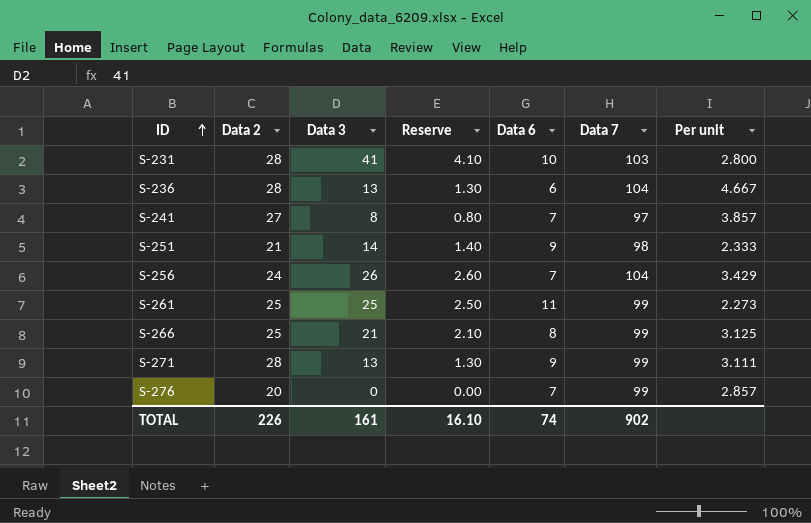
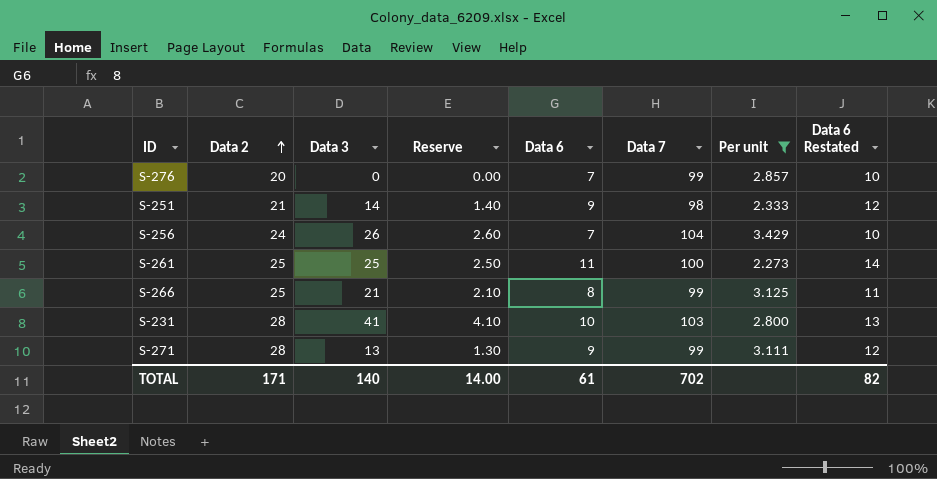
filter: none -> Per unit <= 3.429
row order: ID ascending -> Data 2 ascending
column Data 6 Restated | formula: none -> [Data 6] + 3
S-261 | Data 7: 99 -> 100
TOTAL | Data 2: 226 -> 171
TOTAL | Data 3: 161 -> 140
TOTAL | Reserve: 16.10 -> 14.00
TOTAL | Data 6: 74 -> 61
TOTAL | Data 7: 902 -> 702

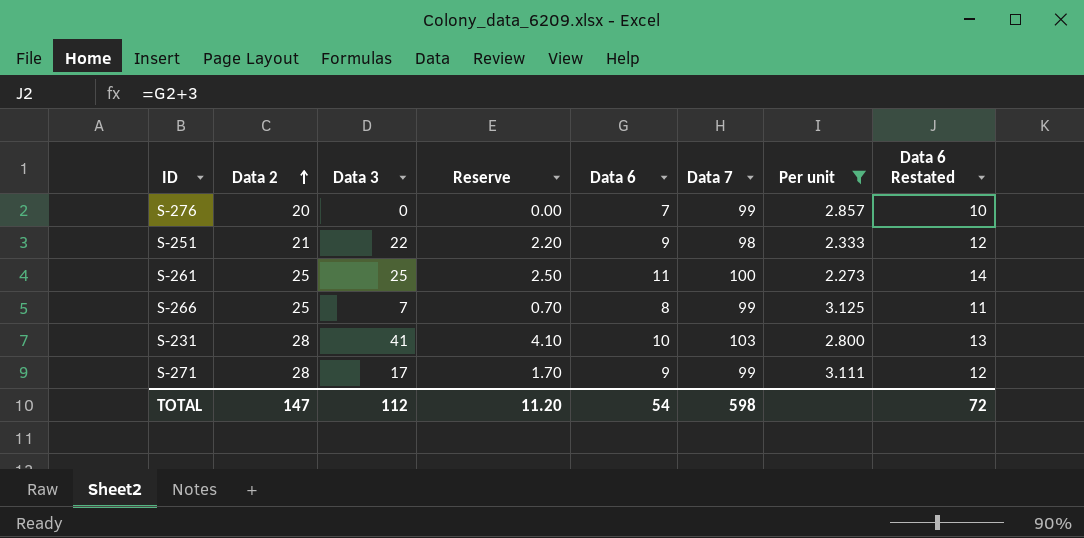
row S-256: 24 | 26 | 2.60 | 7 | 104 | 3.429 | 10 -> none
S-251 | Data 3: 14 -> 22
S-251 | Reserve: 1.40 -> 2.20
S-266 | Data 3: 21 -> 7
S-266 | Reserve: 2.10 -> 0.70
S-271 | Data 3: 13 -> 17
S-271 | Reserve: 1.30 -> 1.70
TOTAL | Data 2: 171 -> 147
TOTAL | Data 3: 140 -> 112
TOTAL | Reserve: 14.00 -> 11.20
TOTAL | Data 6: 61 -> 54
TOTAL | Data 7: 702 -> 598
TOTAL | Data 6 Restated: 82 -> 72

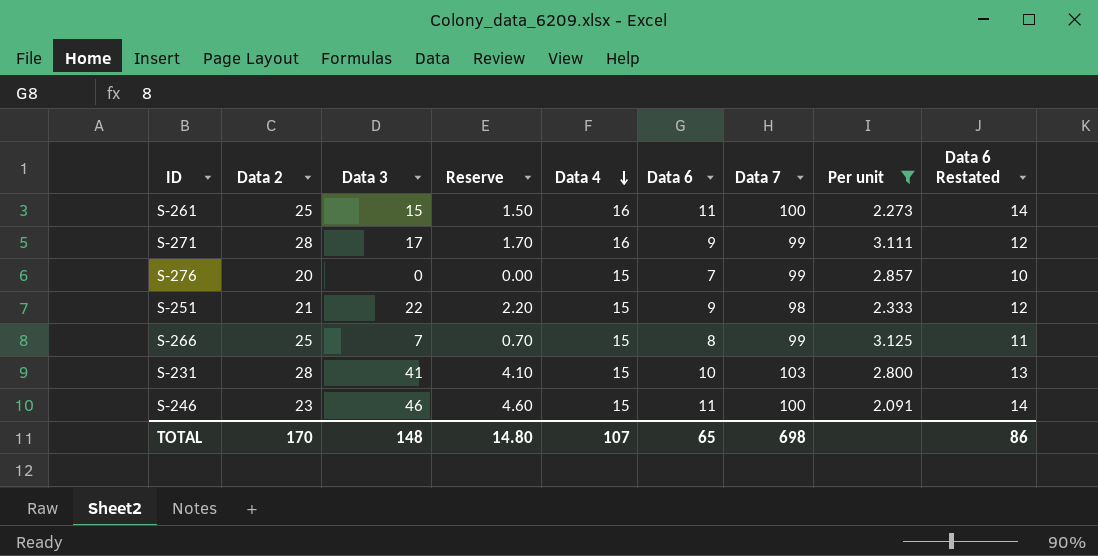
row order: Data 2 ascending -> Data 4 descending
column Data 4 | position: none -> 5
S-261 | Data 3: 25 -> 15
S-261 | Reserve: 2.50 -> 1.50
row S-246: none -> 23 | 46 | 4.60 | 15 | 11 | 100 | 2.091 | 14
TOTAL | Data 2: 147 -> 170
TOTAL | Data 3: 112 -> 148
TOTAL | Reserve: 11.20 -> 14.80
TOTAL | Data 6: 54 -> 65
TOTAL | Data 7: 598 -> 698
TOTAL | Data 6 Restated: 72 -> 86

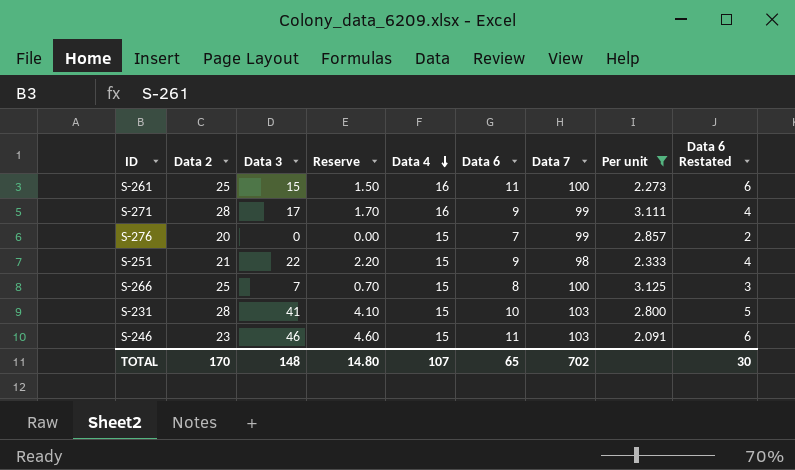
column Data 6 Restated | formula: [Data 6] + 3 -> [Data 6] - 5
S-266 | Data 7: 99 -> 100
S-246 | Data 7: 100 -> 103
TOTAL | Data 7: 698 -> 702
TOTAL | Data 6 Restated: 86 -> 30

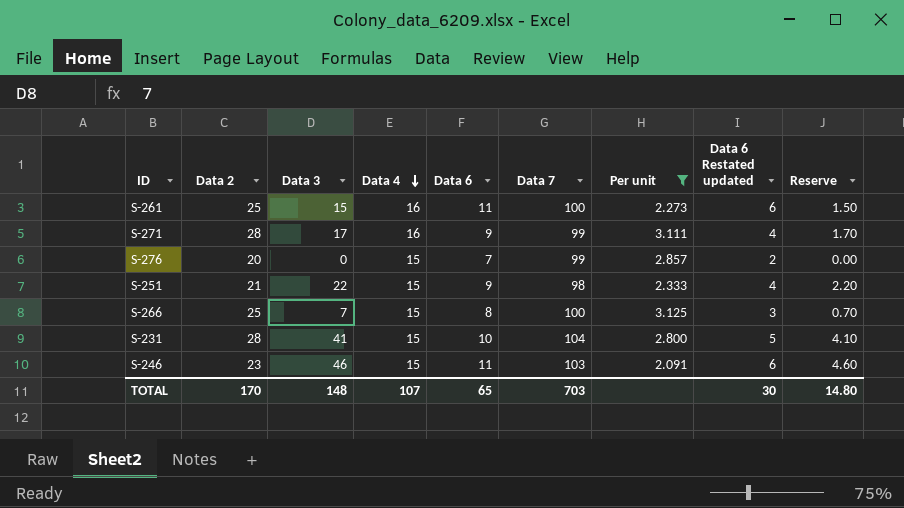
column name: Data 6 Restated -> Data 6 Restated updated
column Reserve | position: 4 -> 9
S-231 | Data 7: 103 -> 104
TOTAL | Data 7: 702 -> 703

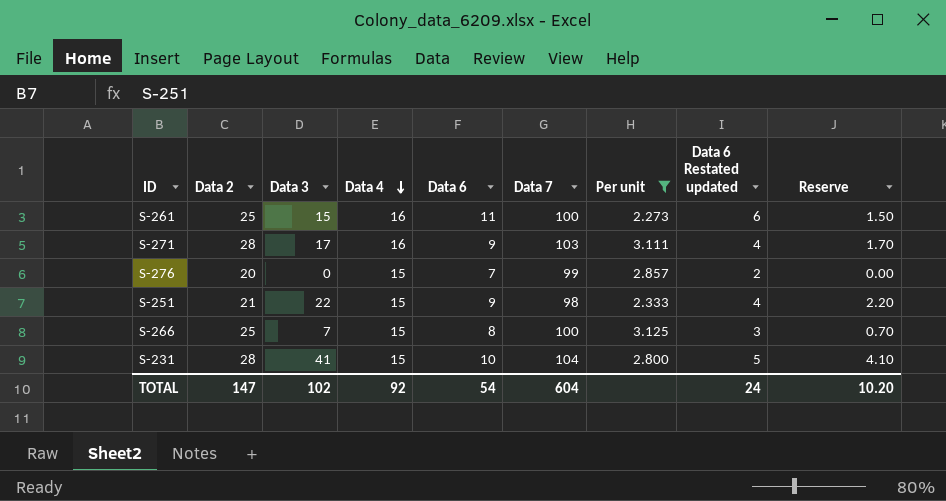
row S-246: 23 | 46 | 15 | 11 | 103 | 2.091 | 6 | 4.60 -> none
S-271 | Data 7: 99 -> 103
TOTAL | Data 2: 170 -> 147
TOTAL | Data 3: 148 -> 102
TOTAL | Data 4: 107 -> 92
TOTAL | Data 6: 65 -> 54
TOTAL | Data 7: 703 -> 604
TOTAL | Data 6 Restated updated: 30 -> 24
TOTAL | Reserve: 14.80 -> 10.20

